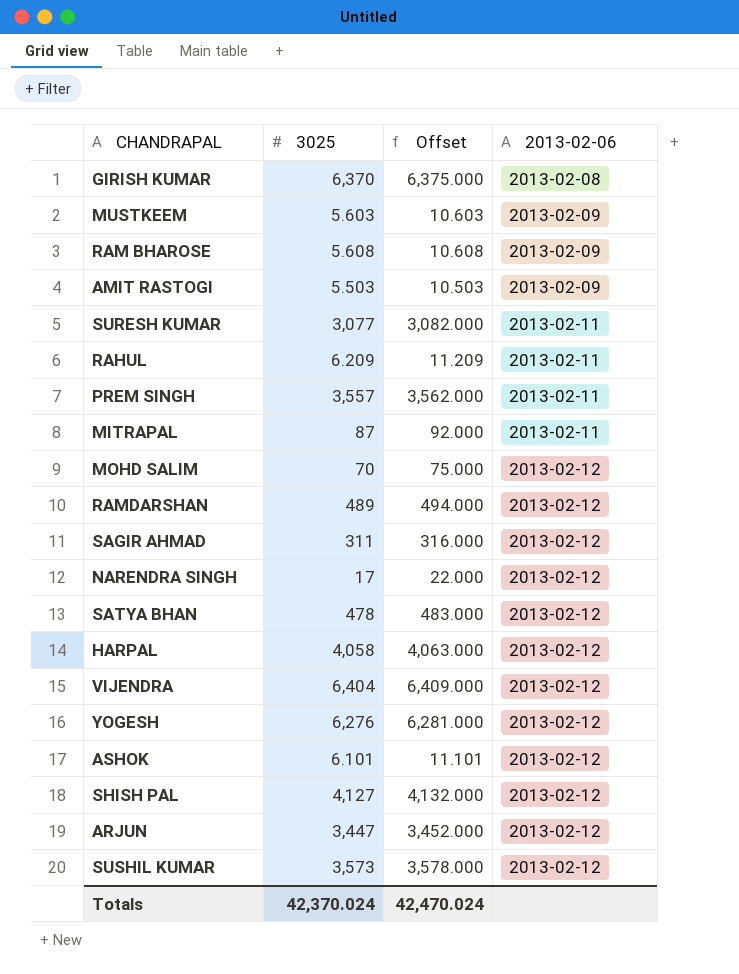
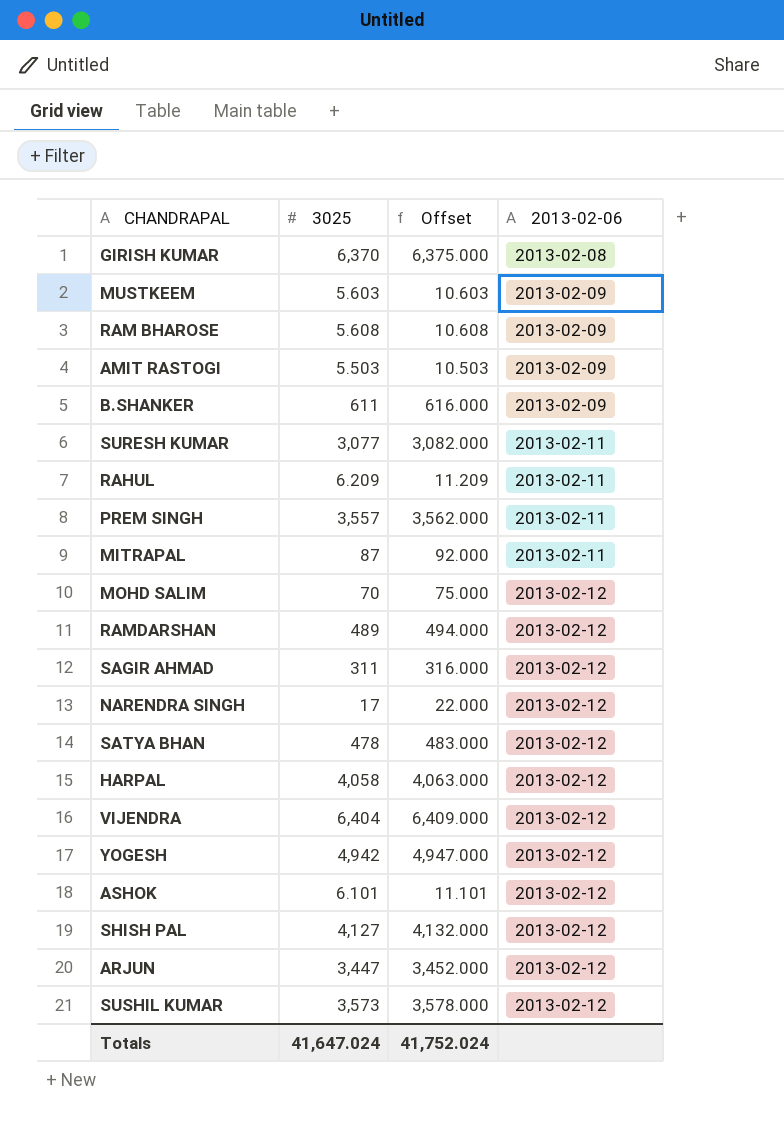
row B.SHANKER: none -> 611 | 616.000 | 2013-02-09
YOGESH | 3025: 6,276 -> 4,942
YOGESH | Offset: 6,281.000 -> 4,947.000
Totals | 3025: 42,370.024 -> 41,647.024
Totals | Offset: 42,470.024 -> 41,752.024

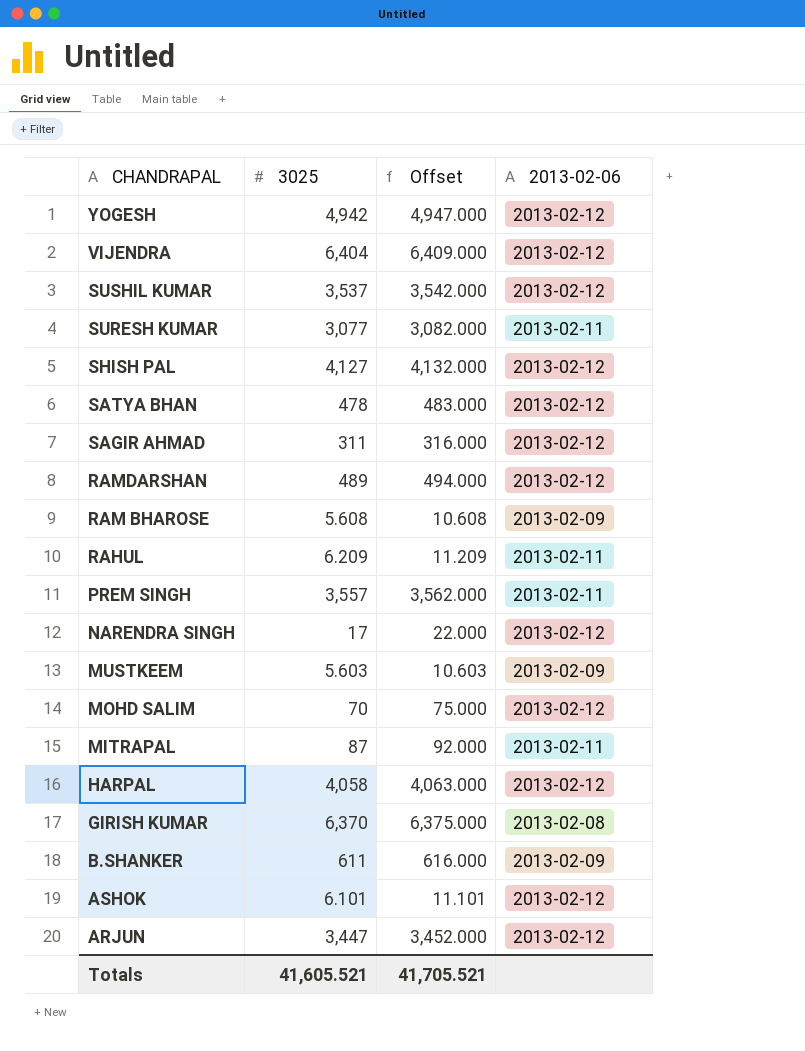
row order: 2013-02-06 ascending -> CHANDRAPAL descending
row AMIT RASTOGI: 5.503 | 10.503 | 2013-02-09 -> none
SUSHIL KUMAR | 3025: 3,573 -> 3,537
SUSHIL KUMAR | Offset: 3,578.000 -> 3,542.000
Totals | 3025: 41,647.024 -> 41,605.521
Totals | Offset: 41,752.024 -> 41,705.521

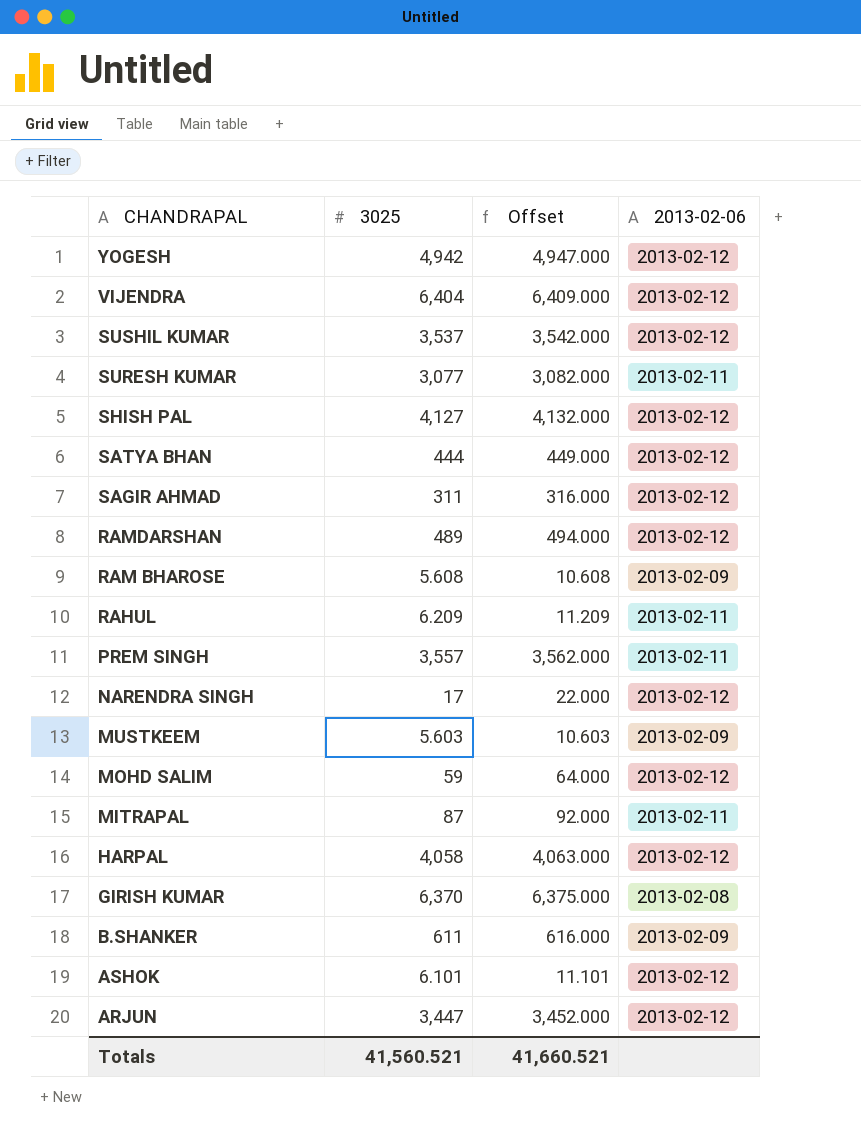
SATYA BHAN | 3025: 478 -> 444
SATYA BHAN | Offset: 483.000 -> 449.000
MOHD SALIM | 3025: 70 -> 59
MOHD SALIM | Offset: 75.000 -> 64.000
Totals | 3025: 41,605.521 -> 41,560.521
Totals | Offset: 41,705.521 -> 41,660.521

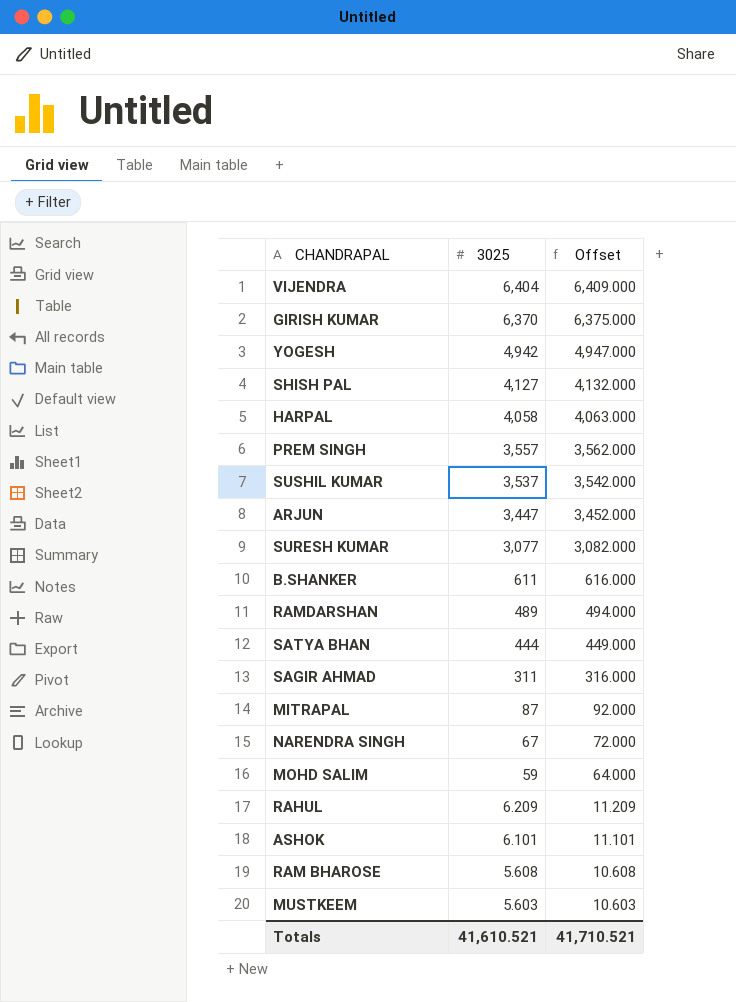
row order: CHANDRAPAL descending -> 3025 descending
column 2013-02-06 | position: 4 -> none
NARENDRA SINGH | 3025: 17 -> 67
NARENDRA SINGH | Offset: 22.000 -> 72.000
Totals | 3025: 41,560.521 -> 41,610.521
Totals | Offset: 41,660.521 -> 41,710.521

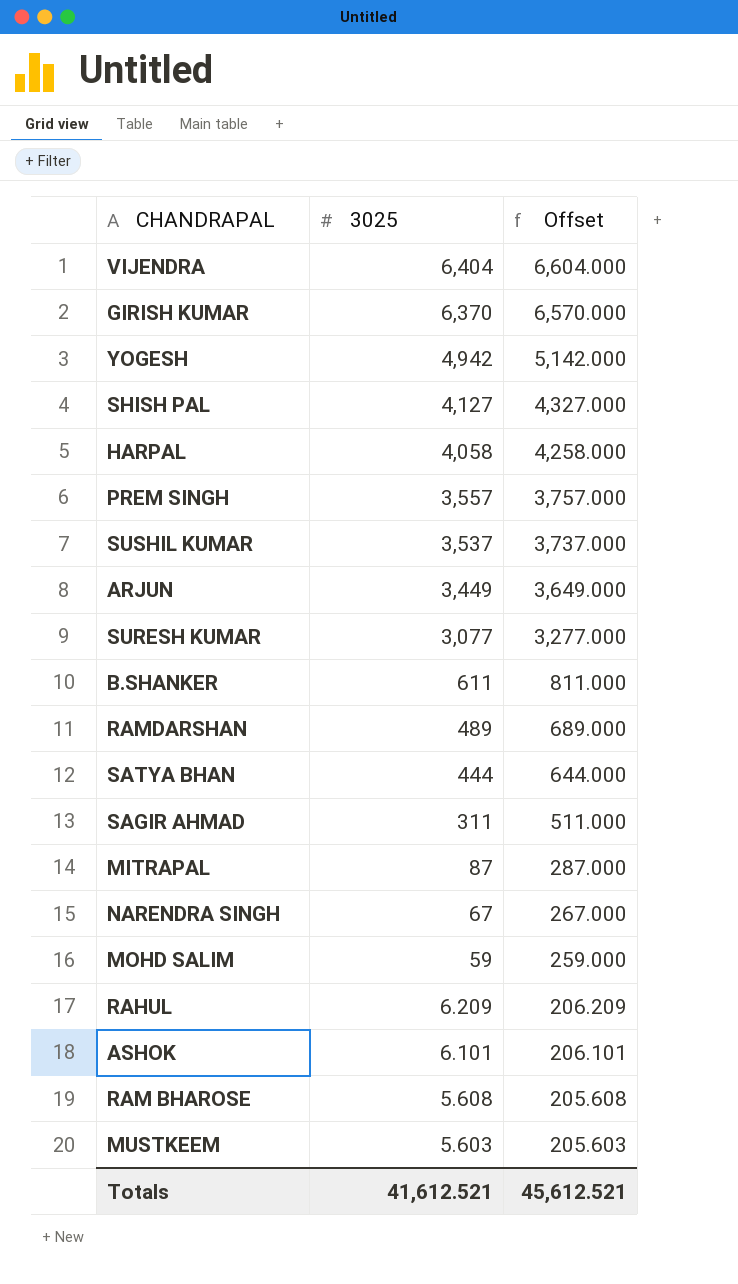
column Offset | formula: [3025] + 5 -> [3025] + 200
ARJUN | 3025: 3,447 -> 3,449
Totals | 3025: 41,610.521 -> 41,612.521
Totals | Offset: 41,710.521 -> 45,612.521

